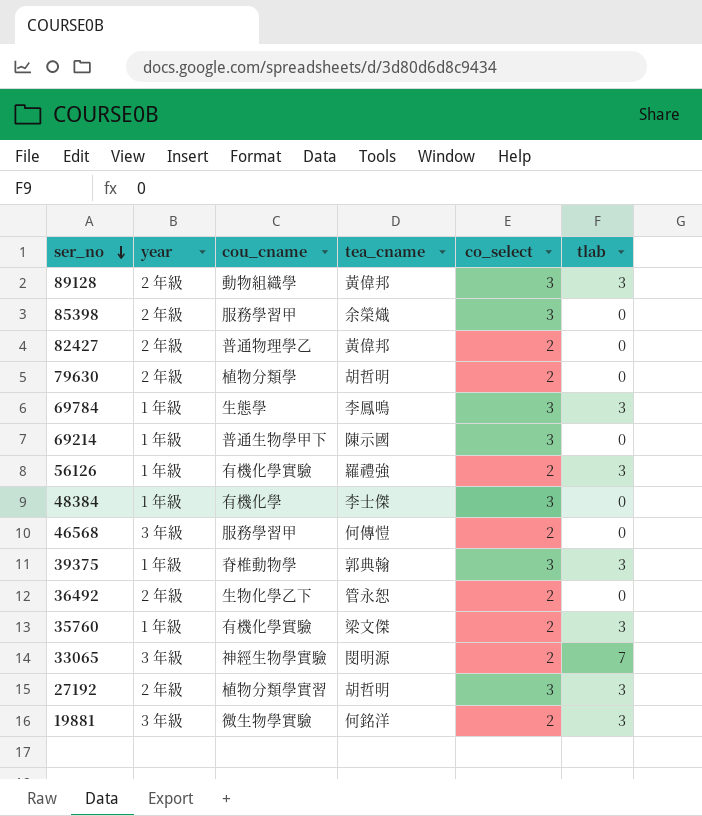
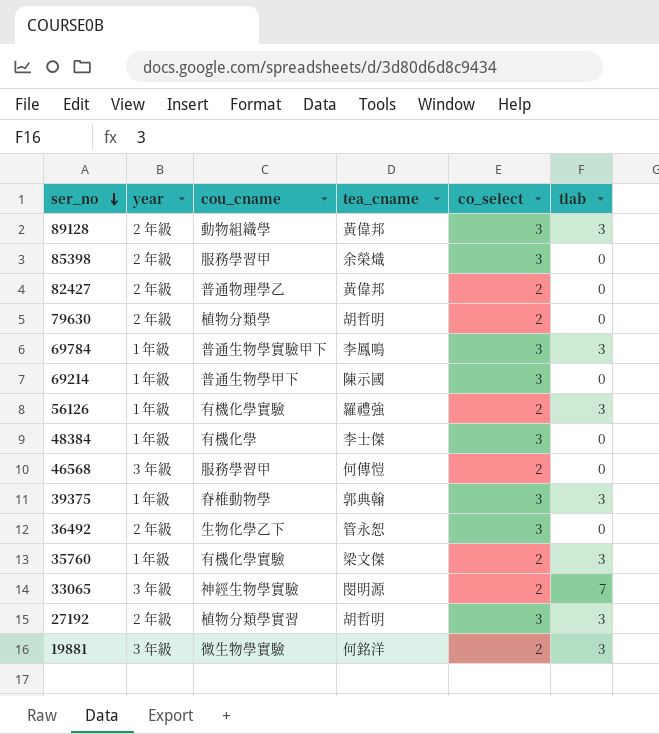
69784 | cou_cname: 生態學 -> 普通生物學實驗甲下
36492 | co_select: 2 -> 3

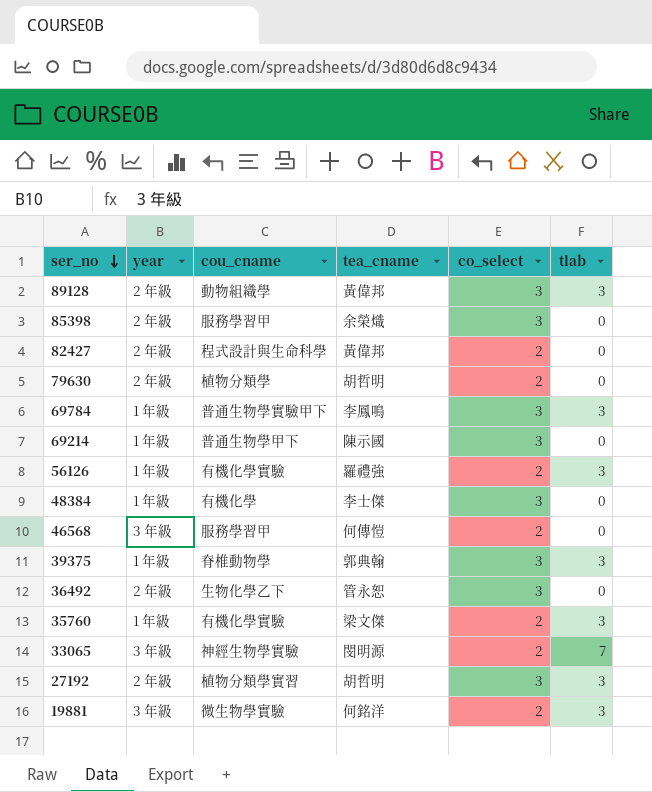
82427 | cou_cname: 普通物理學乙 -> 程式設計與生命科學

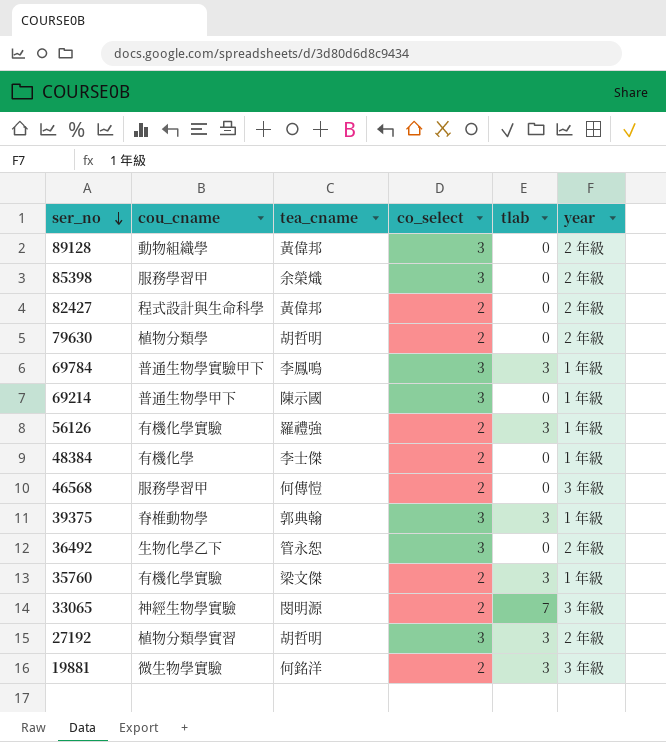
column year | position: 2 -> 6
89128 | tlab: 3 -> 0
48384 | co_select: 3 -> 2

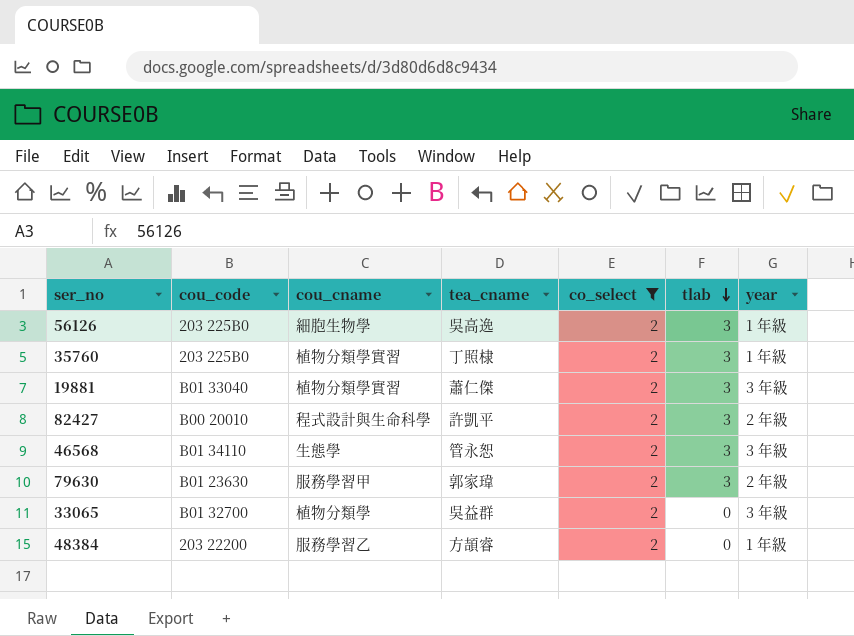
filter: none -> co_select = 2
row order: ser_no descending -> tlab descending
column cou_code | position: none -> 2
56126 | cou_cname: 有機化學實驗 -> 細胞生物學
56126 | tea_cname: 羅禮強 -> 吳高逸
35760 | cou_cname: 有機化學實驗 -> 植物分類學實習
35760 | tea_cname: 梁文傑 -> 丁照棣
19881 | cou_cname: 微生物學實驗 -> 植物分類學實習
19881 | tea_cname: 何銘洋 -> 蕭仁傑
82427 | tea_cname: 黃偉邦 -> 許凱平
82427 | tlab: 0 -> 3
46568 | cou_cname: 服務學習甲 -> 生態學
46568 | tea_cname: 何傳愷 -> 管永恕
46568 | tlab: 0 -> 3
79630 | cou_cname: 植物分類學 -> 服務學習甲
79630 | tea_cname: 胡哲明 -> 郭家瑋
79630 | tlab: 0 -> 3
33065 | cou_cname: 神經生物學實驗 -> 植物分類學
33065 | tea_cname: 閔明源 -> 吳益群
33065 | tlab: 7 -> 0
48384 | cou_cname: 有機化學 -> 服務學習乙
48384 | tea_cname: 李士傑 -> 方頡睿

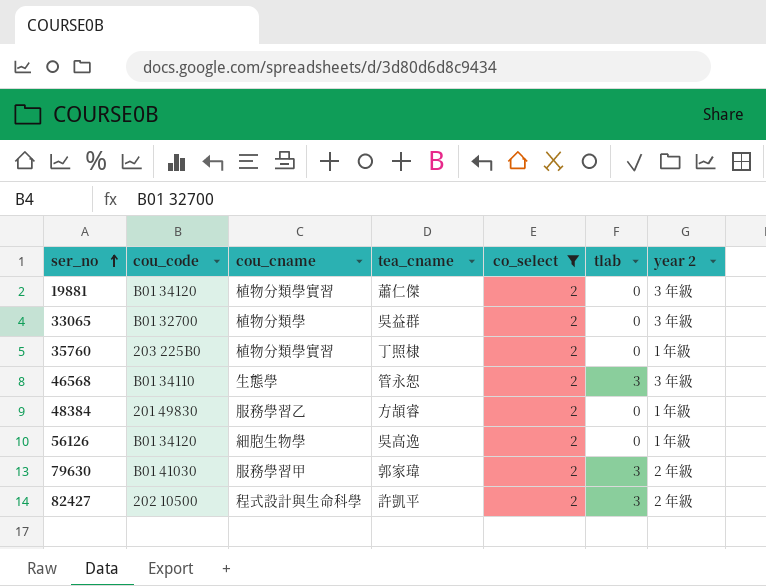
row order: tlab descending -> ser_no ascending
column name: year -> year 2
19881 | cou_code: B01 33040 -> B01 34120
19881 | tlab: 3 -> 0
35760 | tlab: 3 -> 0
48384 | cou_code: 203 22200 -> 201 49830
56126 | cou_code: 203 225B0 -> B01 34120
56126 | tlab: 3 -> 0
79630 | cou_code: B01 23630 -> B01 41030
82427 | cou_code: B00 20010 -> 202 10500

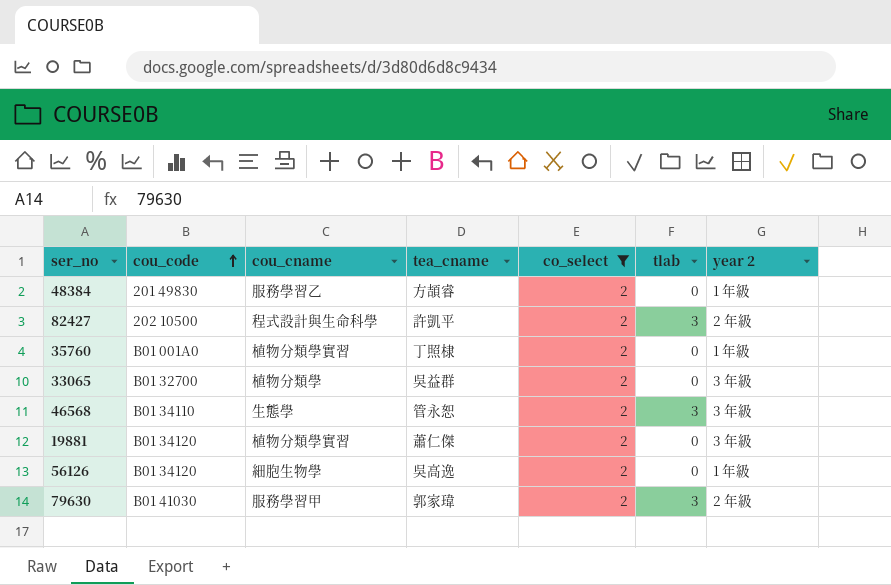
row order: ser_no ascending -> cou_code ascending
35760 | cou_code: 203 225B0 -> B01 001A0

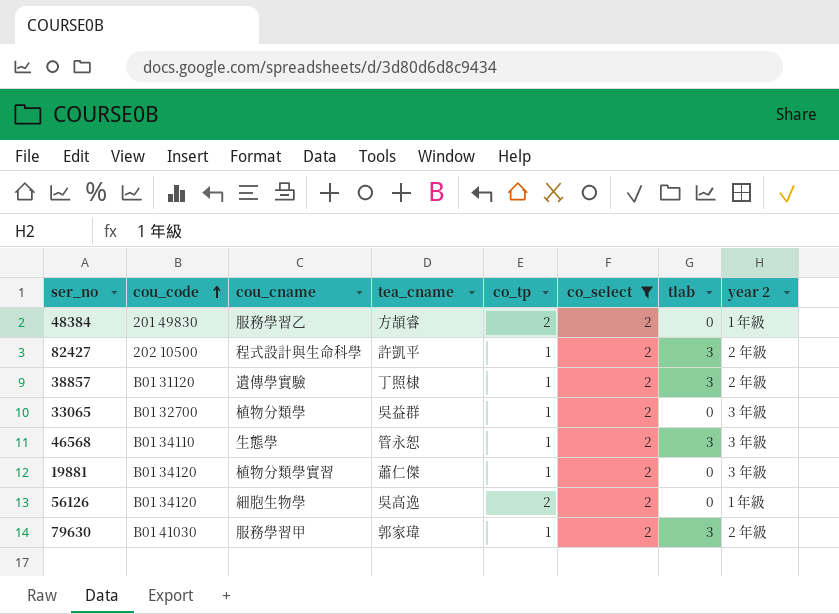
column co_tp | position: none -> 5
row 35760: B01 001A0 | 植物分類學實習 | 丁照棣 | 2 | 0 | 1 年級 -> none
row 38857: none -> B01 31120 | 遺傳學實驗 | 丁照棣 | 1 | 2 | 3 | 2 年級

